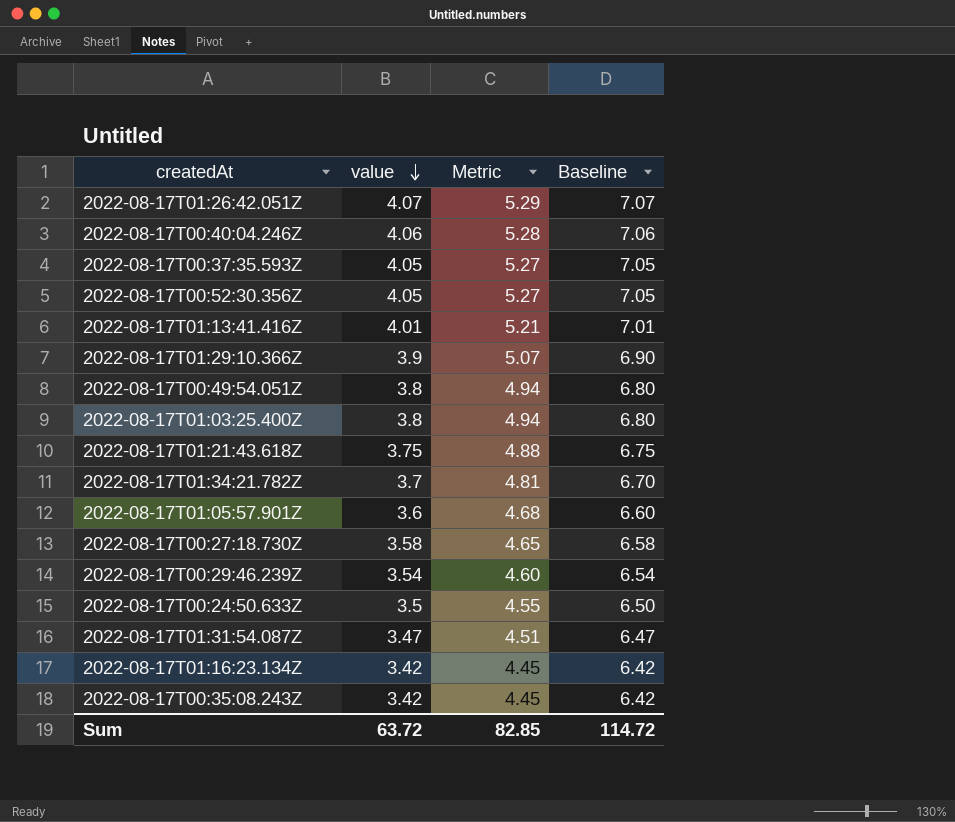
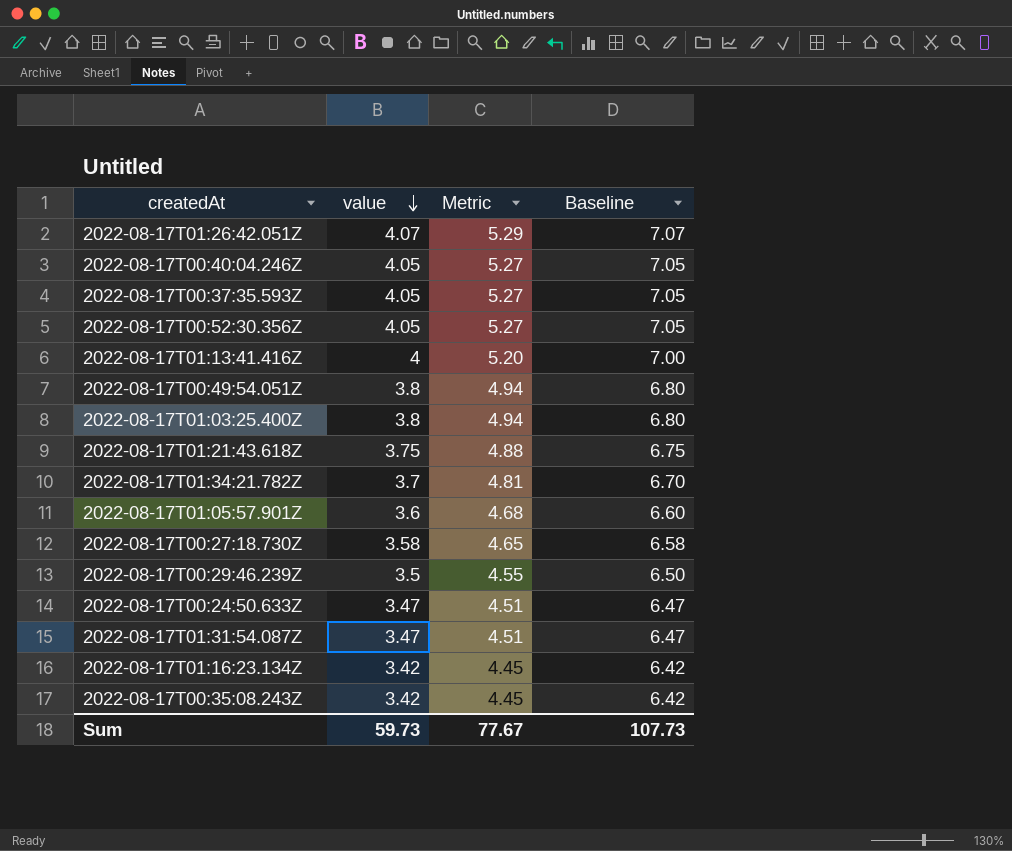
row 2022-08-17T01:29:10.366Z: 3.9 | 5.07 | 6.90 -> none
2022-08-17T00:40:04.246Z | value: 4.06 -> 4.05
2022-08-17T00:40:04.246Z | Metric: 5.28 -> 5.27
2022-08-17T00:40:04.246Z | Baseline: 7.06 -> 7.05
2022-08-17T01:13:41.416Z | value: 4.01 -> 4
2022-08-17T01:13:41.416Z | Metric: 5.21 -> 5.20
2022-08-17T01:13:41.416Z | Baseline: 7.01 -> 7.00
2022-08-17T00:29:46.239Z | value: 3.54 -> 3.5
2022-08-17T00:29:46.239Z | Metric: 4.60 -> 4.55
2022-08-17T00:29:46.239Z | Baseline: 6.54 -> 6.50
2022-08-17T00:24:50.633Z | value: 3.5 -> 3.47
2022-08-17T00:24:50.633Z | Metric: 4.55 -> 4.51
2022-08-17T00:24:50.633Z | Baseline: 6.50 -> 6.47
Sum | value: 63.72 -> 59.73
Sum | Metric: 82.85 -> 77.67
Sum | Baseline: 114.72 -> 107.73

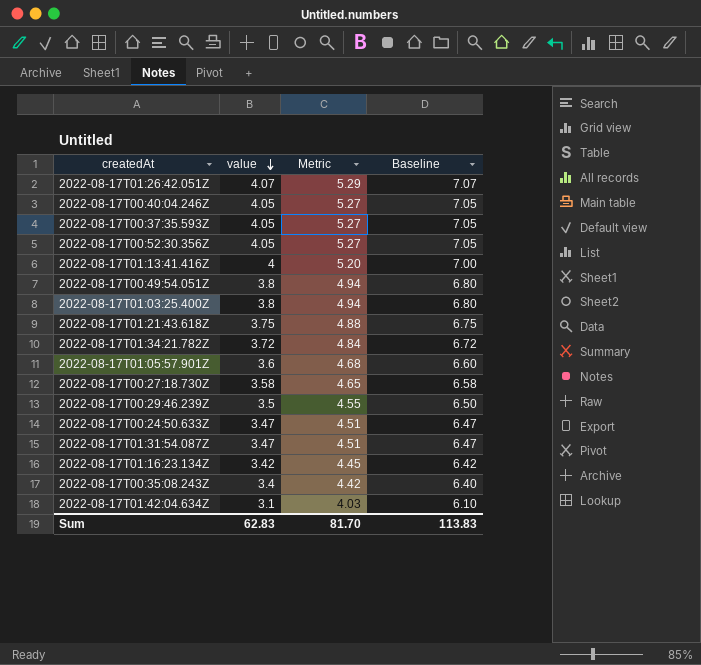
2022-08-17T01:34:21.782Z | value: 3.7 -> 3.72
2022-08-17T01:34:21.782Z | Metric: 4.81 -> 4.84
2022-08-17T01:34:21.782Z | Baseline: 6.70 -> 6.72
2022-08-17T00:35:08.243Z | value: 3.42 -> 3.4
2022-08-17T00:35:08.243Z | Metric: 4.45 -> 4.42
2022-08-17T00:35:08.243Z | Baseline: 6.42 -> 6.40
row 2022-08-17T01:42:04.634Z: none -> 3.1 | 4.03 | 6.10
Sum | value: 59.73 -> 62.83
Sum | Metric: 77.67 -> 81.70
Sum | Baseline: 107.73 -> 113.83

